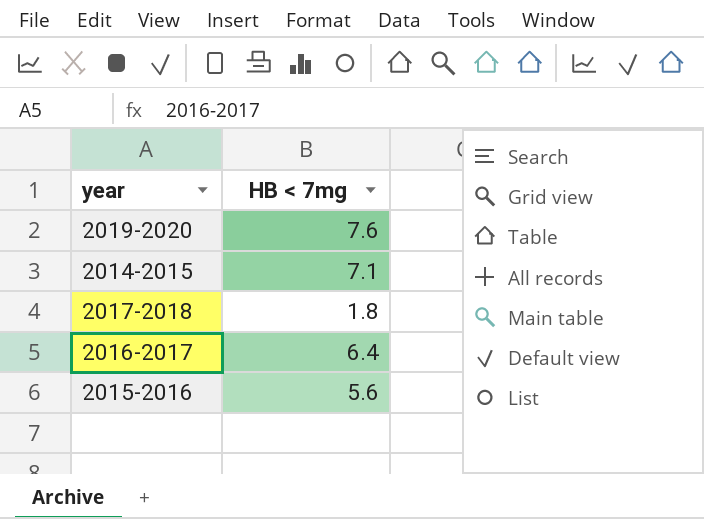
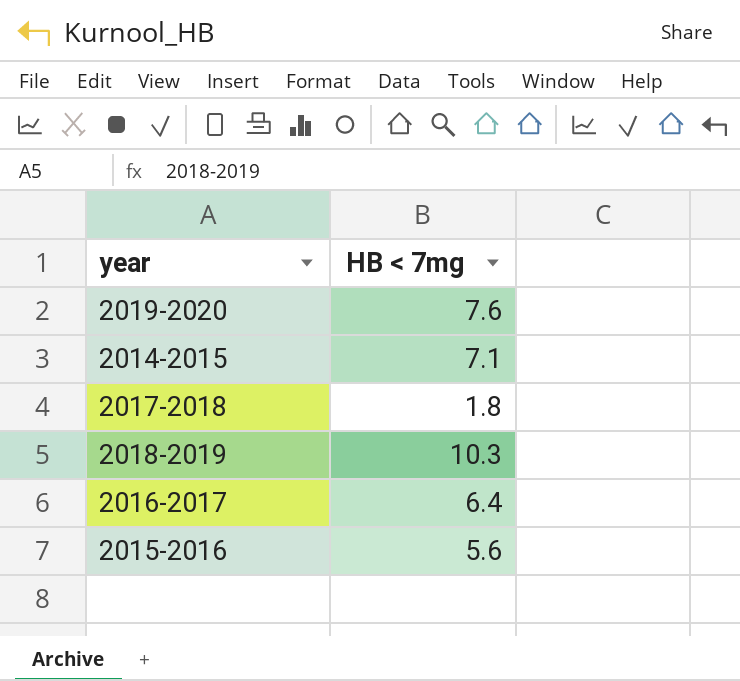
row 2018-2019: none -> 10.3

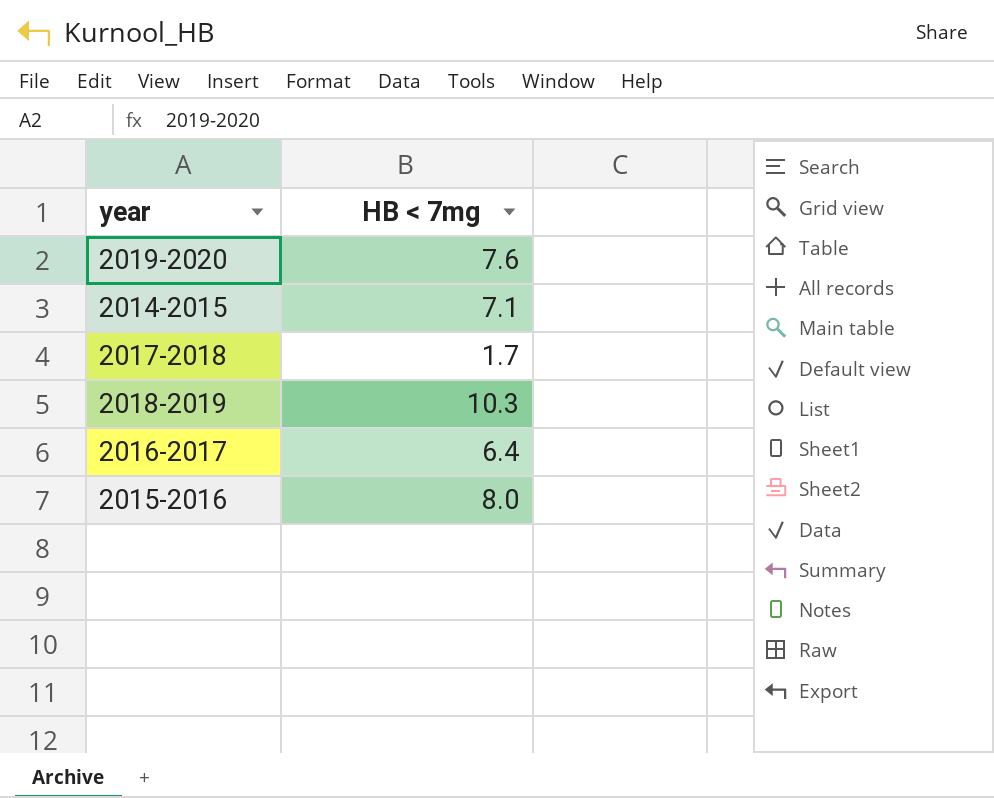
2017-2018 | HB < 7mg: 1.8 -> 1.7
2015-2016 | HB < 7mg: 5.6 -> 8.0

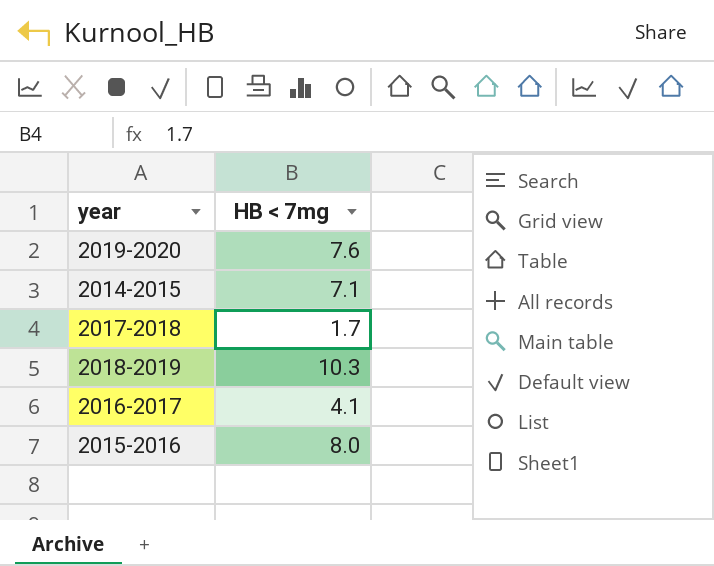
2016-2017 | HB < 7mg: 6.4 -> 4.1

